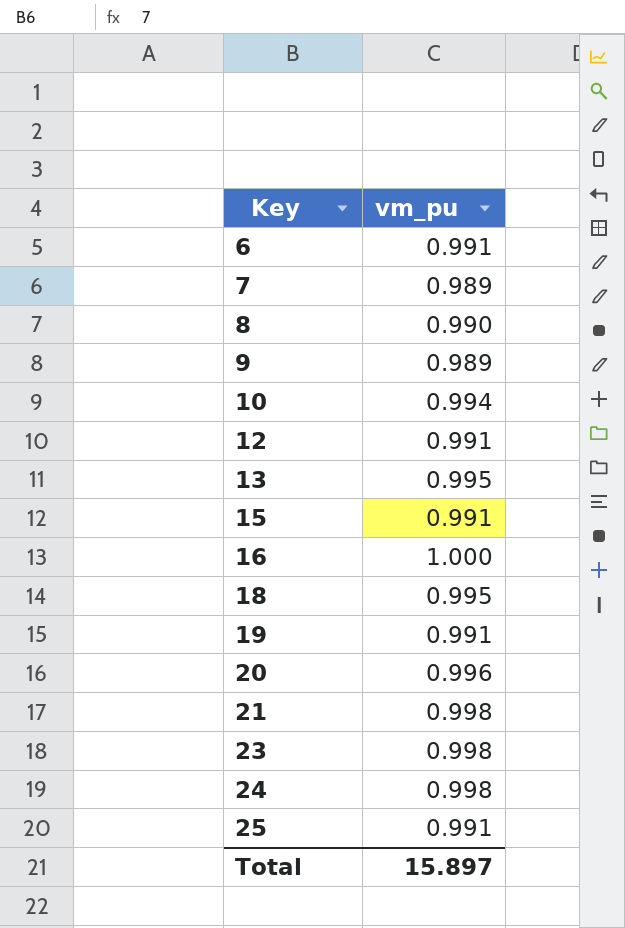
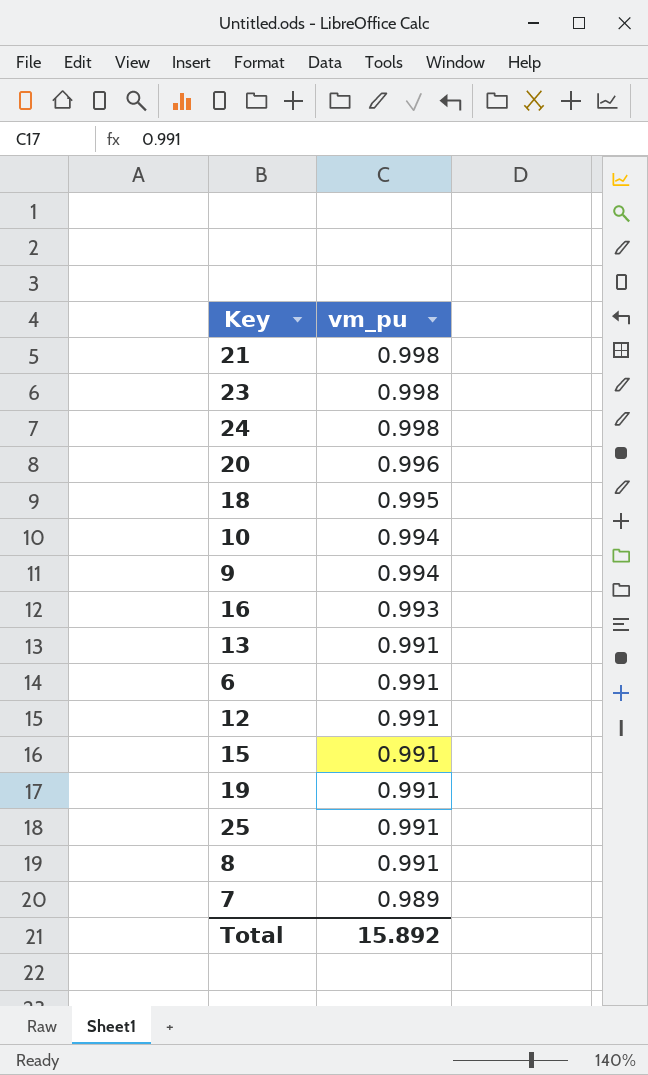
row order: Key ascending -> vm_pu descending
9 | vm_pu: 0.989 -> 0.994
16 | vm_pu: 1.000 -> 0.993
13 | vm_pu: 0.995 -> 0.991
8 | vm_pu: 0.990 -> 0.991
Total | vm_pu: 15.897 -> 15.892

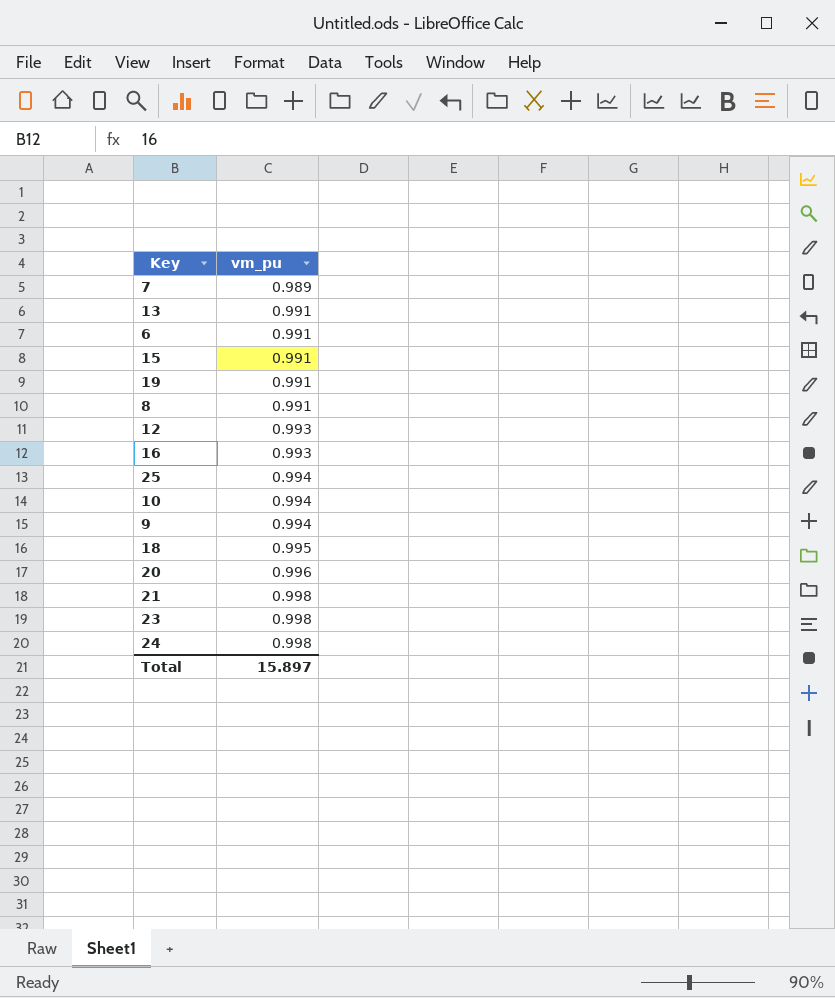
row order: vm_pu descending -> vm_pu ascending
12 | vm_pu: 0.991 -> 0.993
25 | vm_pu: 0.991 -> 0.994
Total | vm_pu: 15.892 -> 15.897

